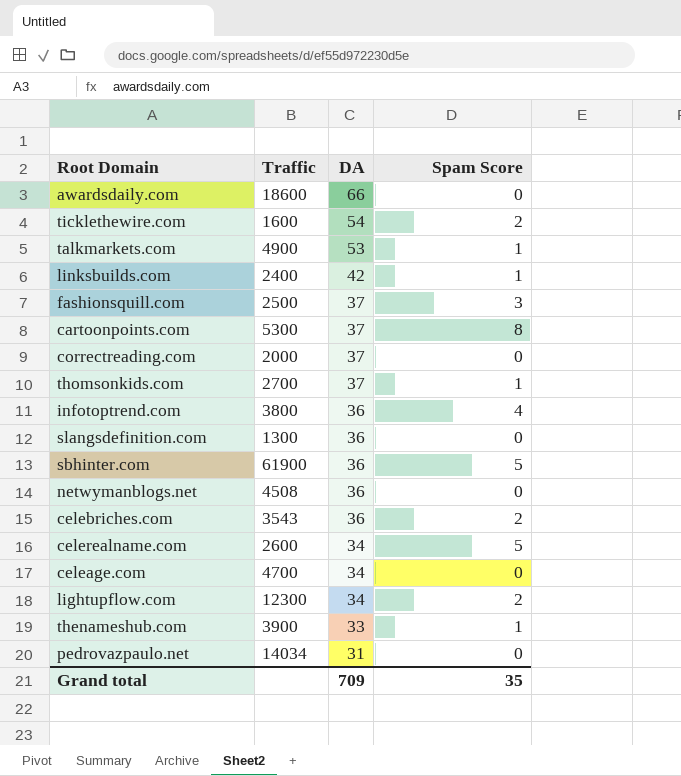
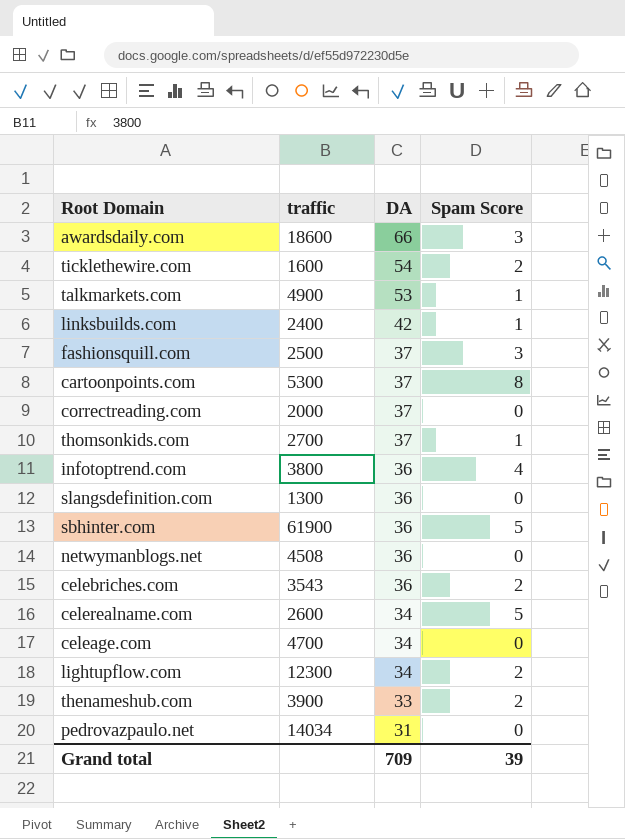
column name: Traffic -> traffic
awardsdaily.com | Spam Score: 0 -> 3
thenameshub.com | Spam Score: 1 -> 2
Grand total | Spam Score: 35 -> 39

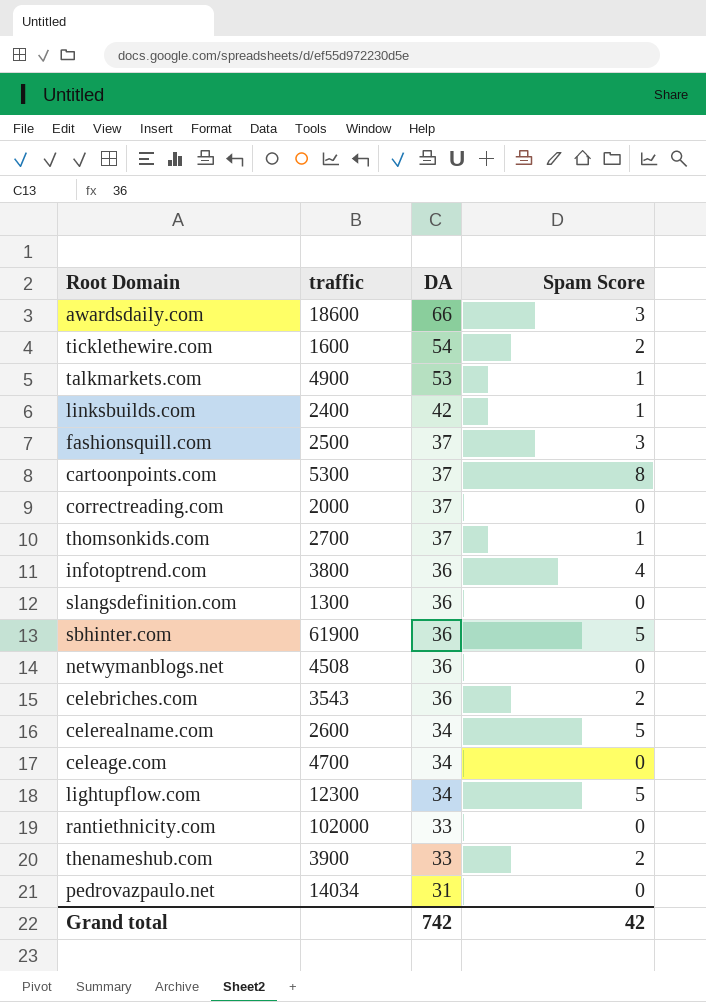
lightupflow.com | Spam Score: 2 -> 5
row rantiethnicity.com: none -> 102000 | 33 | 0
Grand total | DA: 709 -> 742
Grand total | Spam Score: 39 -> 42

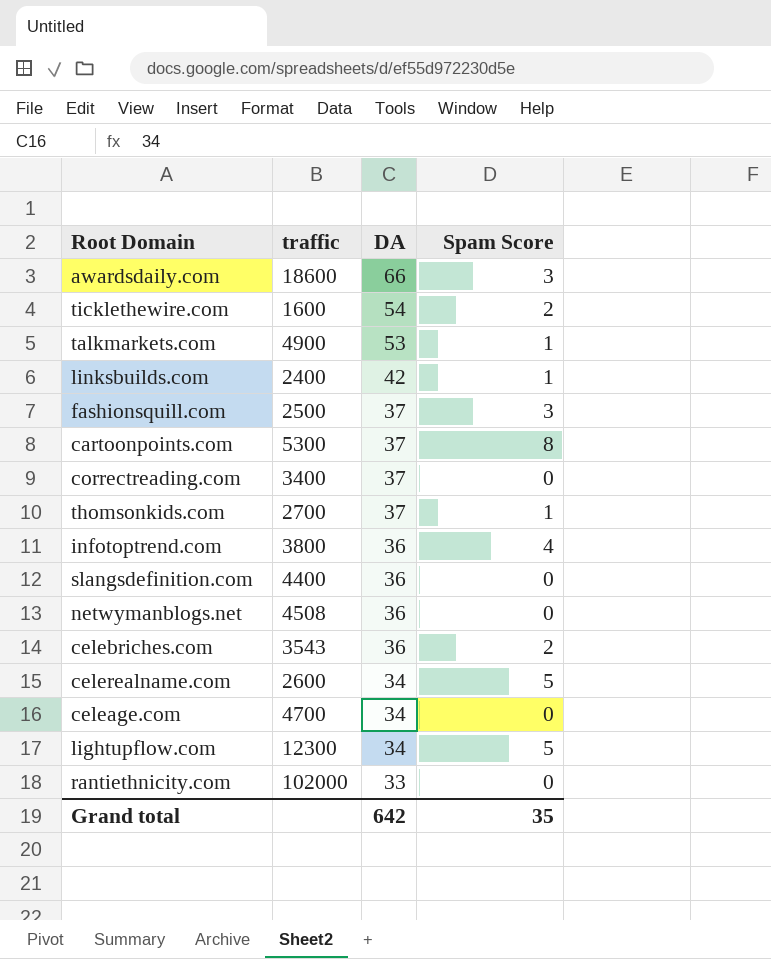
row sbhinter.com: 61900 | 36 | 5 -> none
row thenameshub.com: 3900 | 33 | 2 -> none
row pedrovazpaulo.net: 14034 | 31 | 0 -> none
correctreading.com | traffic: 2000 -> 3400
slangsdefinition.com | traffic: 1300 -> 4400
Grand total | DA: 742 -> 642
Grand total | Spam Score: 42 -> 35

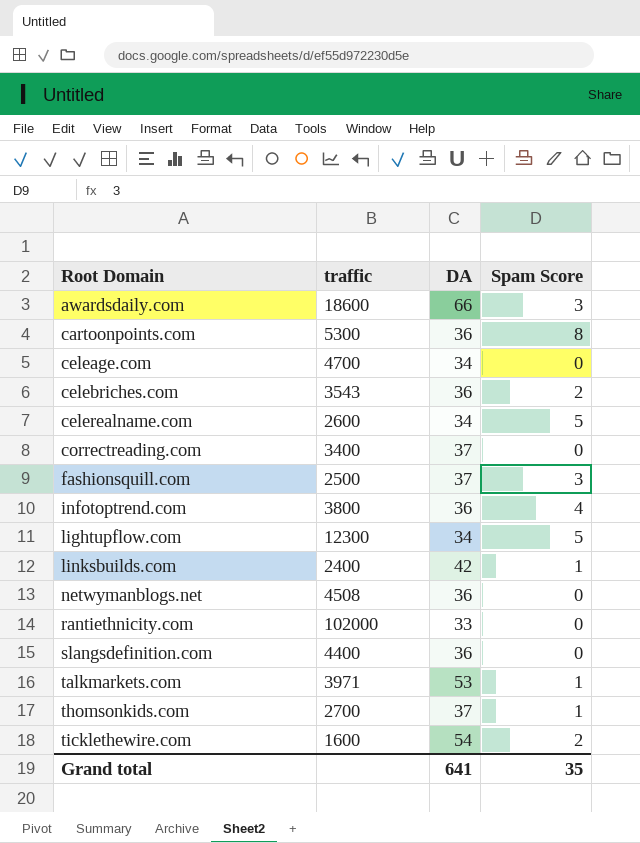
row order: DA descending -> Root Domain ascending
cartoonpoints.com | DA: 37 -> 36
talkmarkets.com | traffic: 4900 -> 3971
Grand total | DA: 642 -> 641

